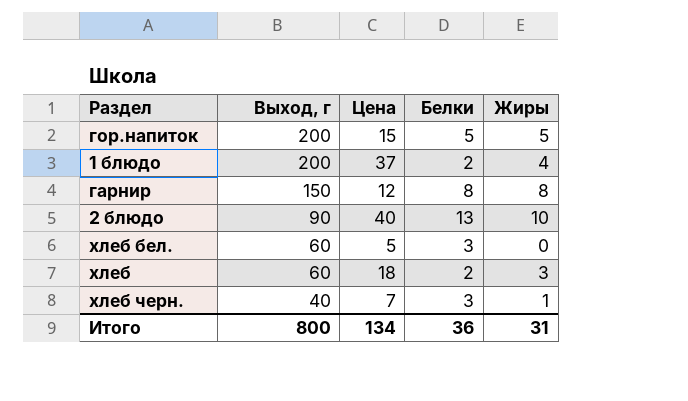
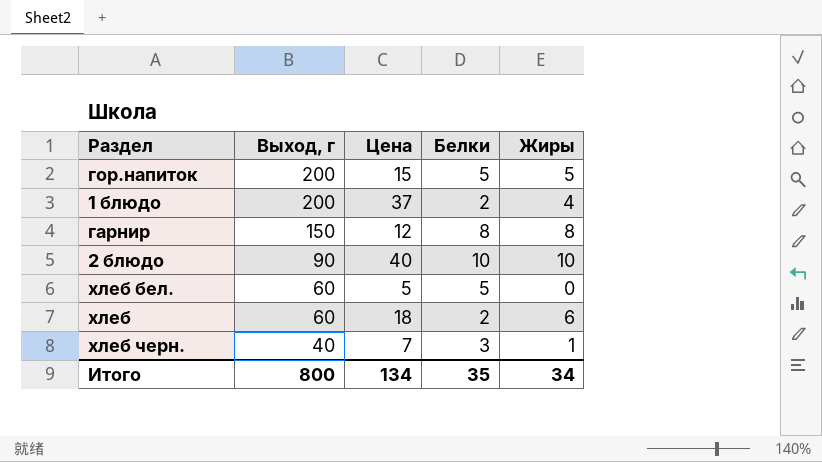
2 блюдо | Белки: 13 -> 10
хлеб бел. | Белки: 3 -> 5
хлеб | Жиры: 3 -> 6
Итого | Белки: 36 -> 35
Итого | Жиры: 31 -> 34

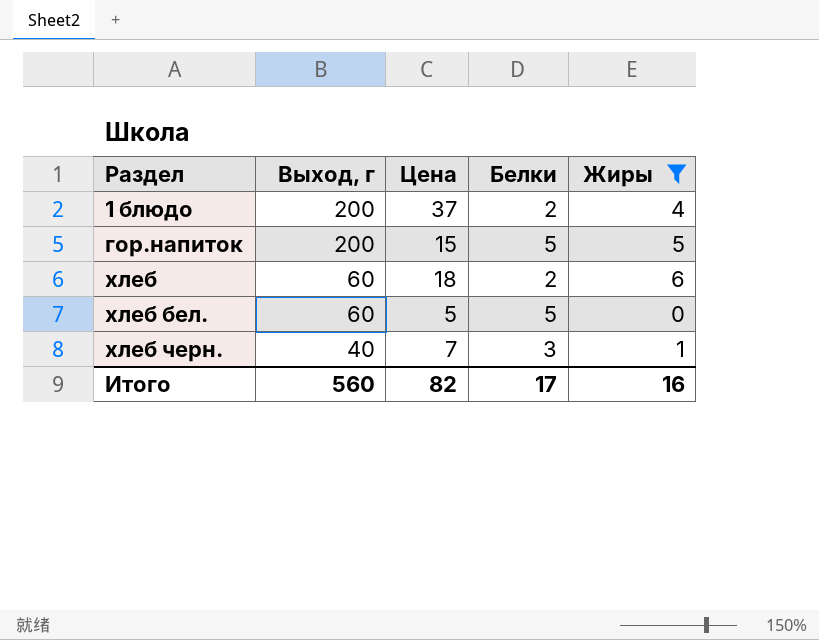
filter: none -> Жиры <= 6
row order: Выход, г descending -> Раздел ascending
Итого | Выход, г: 800 -> 560
Итого | Цена: 134 -> 82
Итого | Белки: 35 -> 17
Итого | Жиры: 34 -> 16

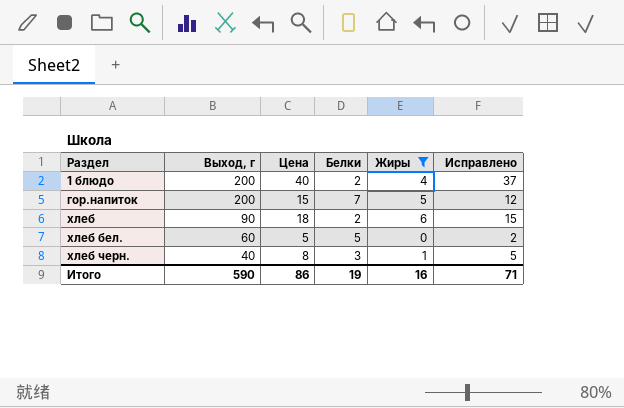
column Исправлено | formula: none -> [Цена] - 3
1 блюдо | Цена: 37 -> 40
гор.напиток | Белки: 5 -> 7
хлеб | Выход, г: 60 -> 90
хлеб черн. | Цена: 7 -> 8
Итого | Выход, г: 560 -> 590
Итого | Цена: 82 -> 86
Итого | Белки: 17 -> 19

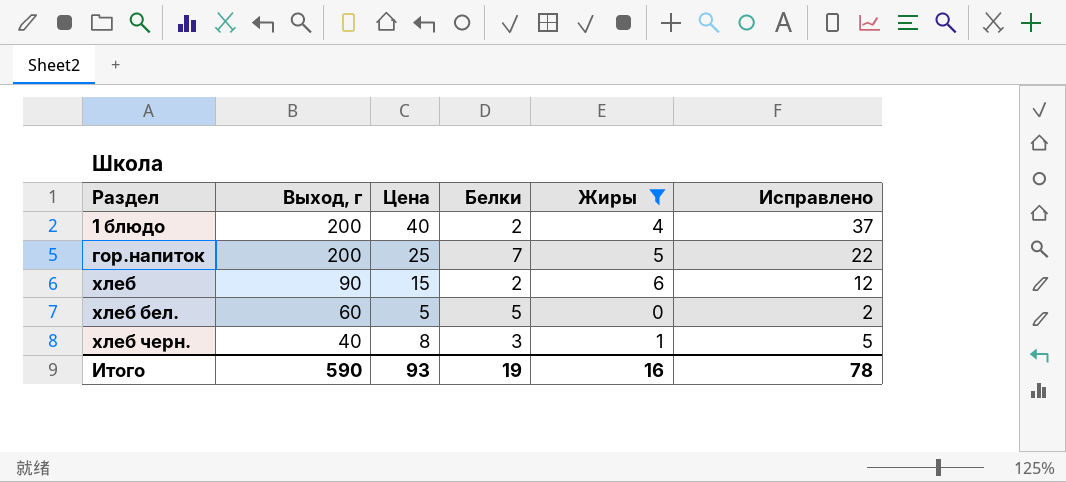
гор.напиток | Цена: 15 -> 25
гор.напиток | Исправлено: 12 -> 22
хлеб | Цена: 18 -> 15
хлеб | Исправлено: 15 -> 12
Итого | Цена: 86 -> 93
Итого | Исправлено: 71 -> 78

